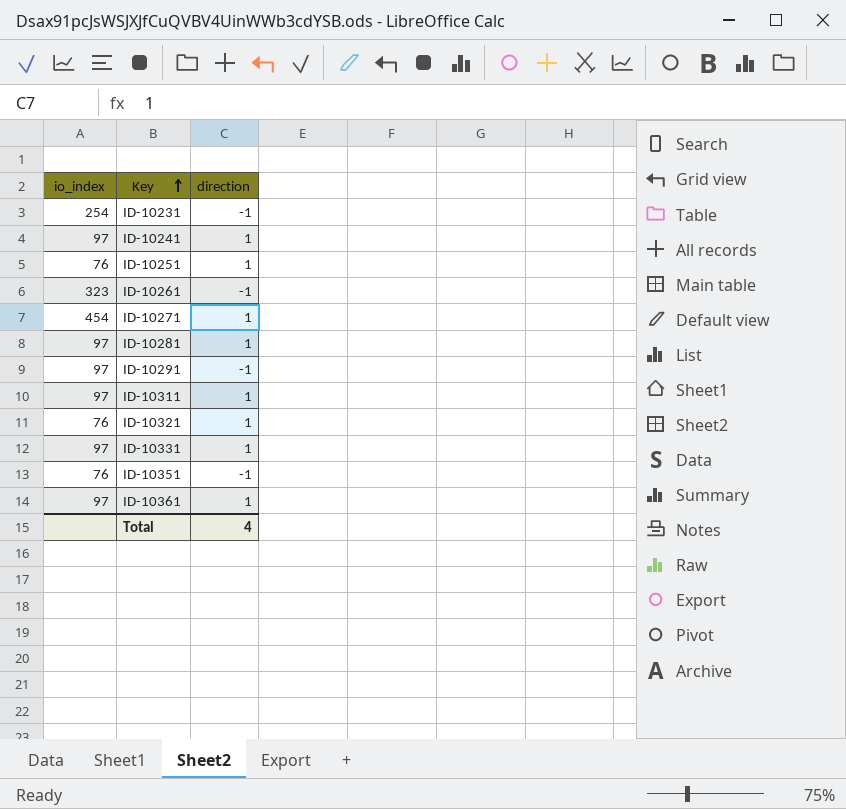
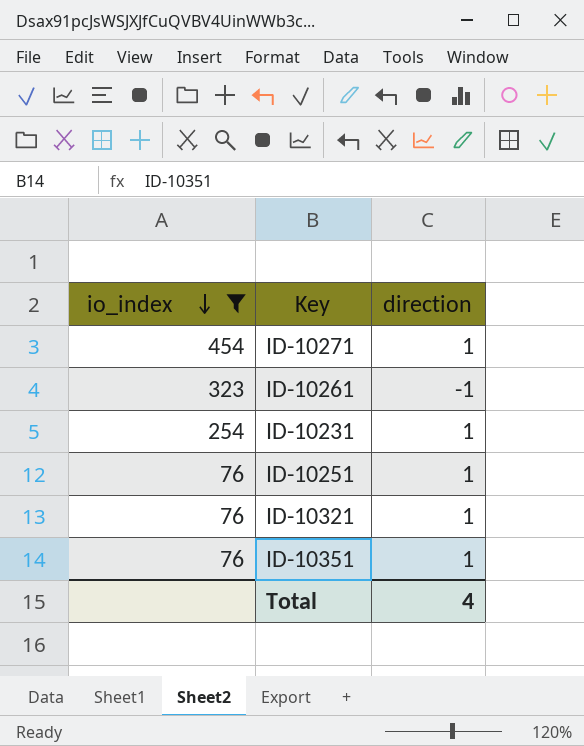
filter: none -> io_index != 97
row order: Key ascending -> io_index descending
ID-10231 | direction: -1 -> 1
ID-10351 | direction: -1 -> 1

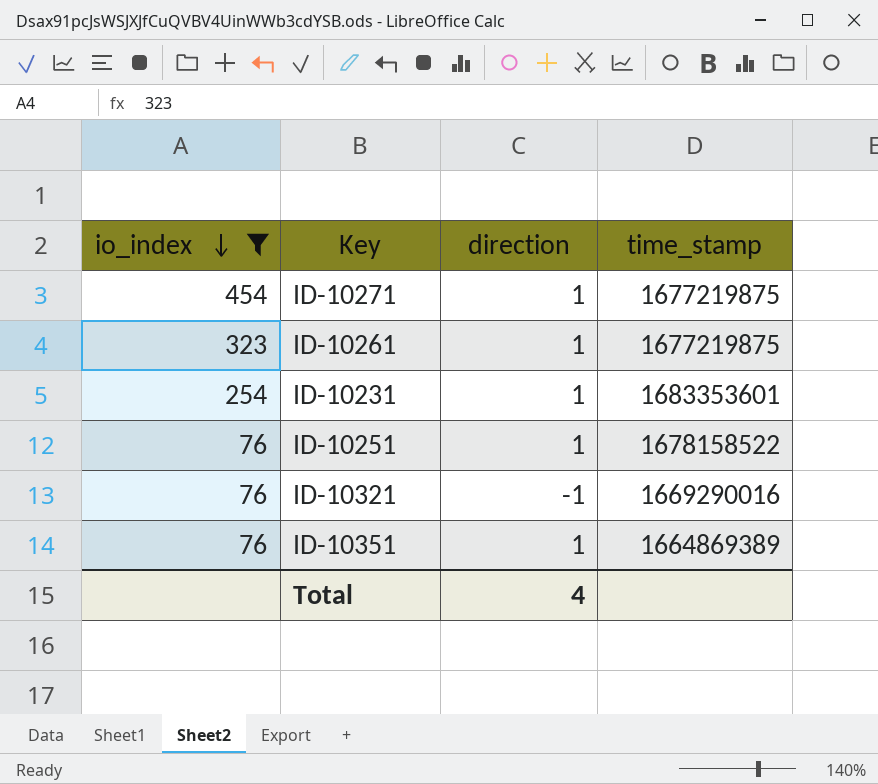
column time_stamp | position: none -> 4
ID-10261 | direction: -1 -> 1
ID-10321 | direction: 1 -> -1

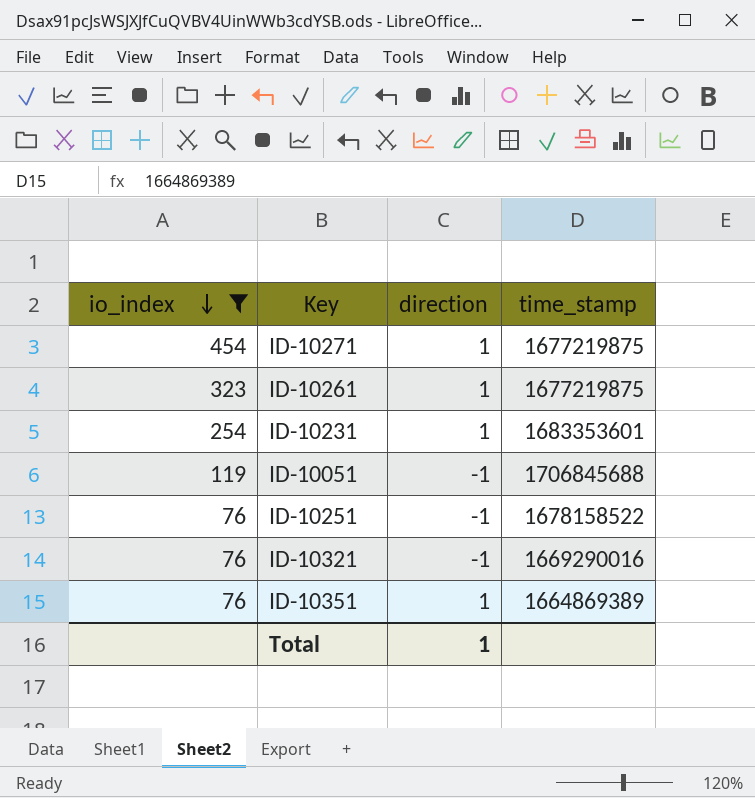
row ID-10051: none -> 119 | -1 | 1706845688
ID-10251 | direction: 1 -> -1
Total | direction: 4 -> 1

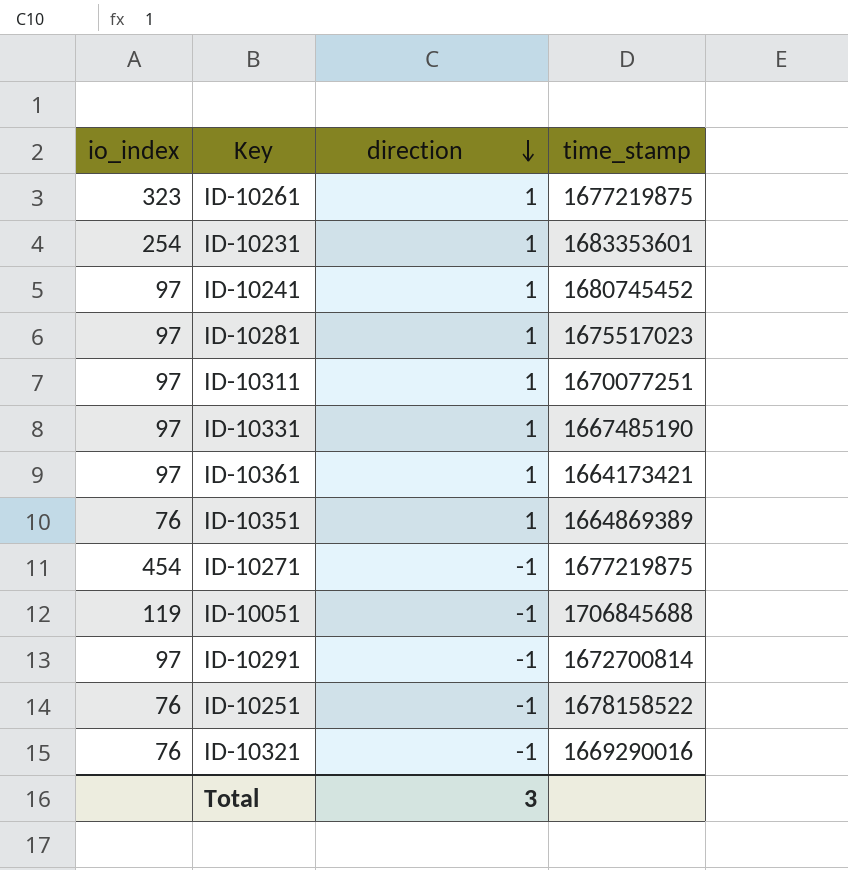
filter: io_index != 97 -> none
row order: io_index descending -> direction descending
ID-10271 | direction: 1 -> -1
Total | direction: 1 -> 3

